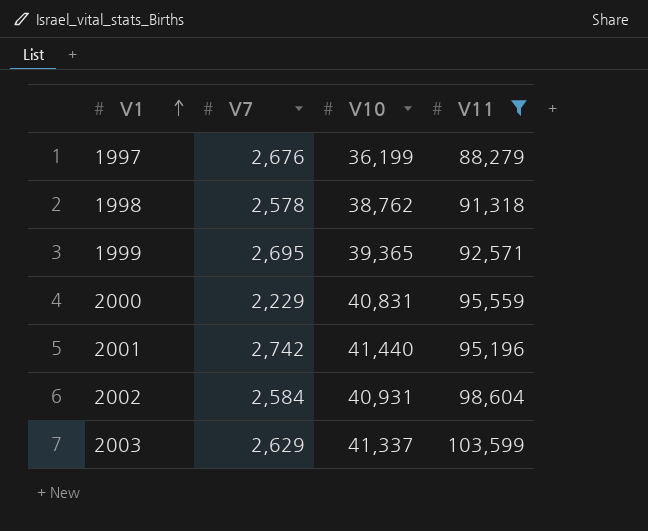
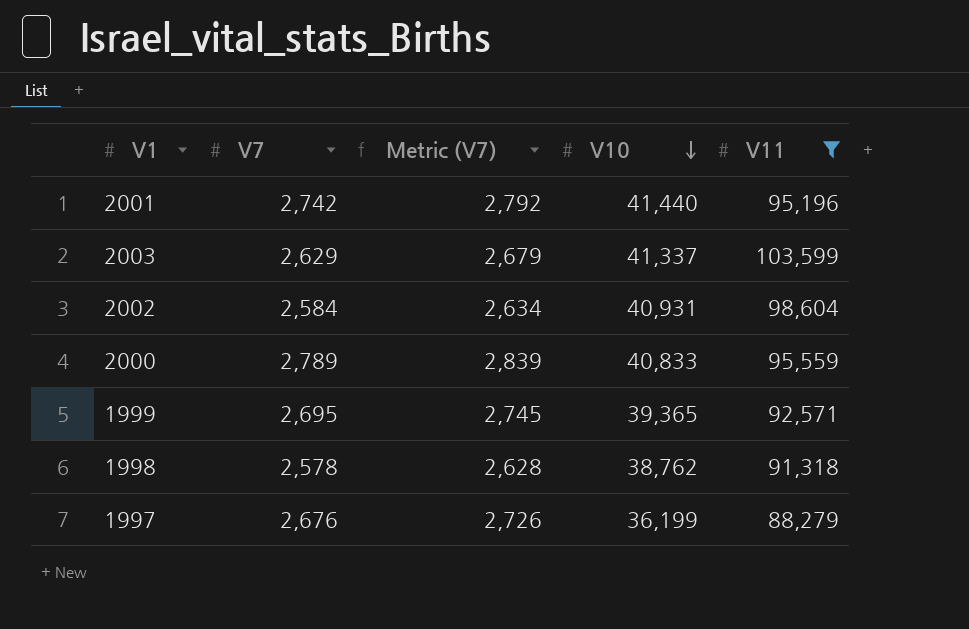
row order: V1 ascending -> V10 descending
column Metric (V7) | formula: none -> [V7] + 50
2000 | V7: 2,229 -> 2,789
2000 | V10: 40,831 -> 40,833

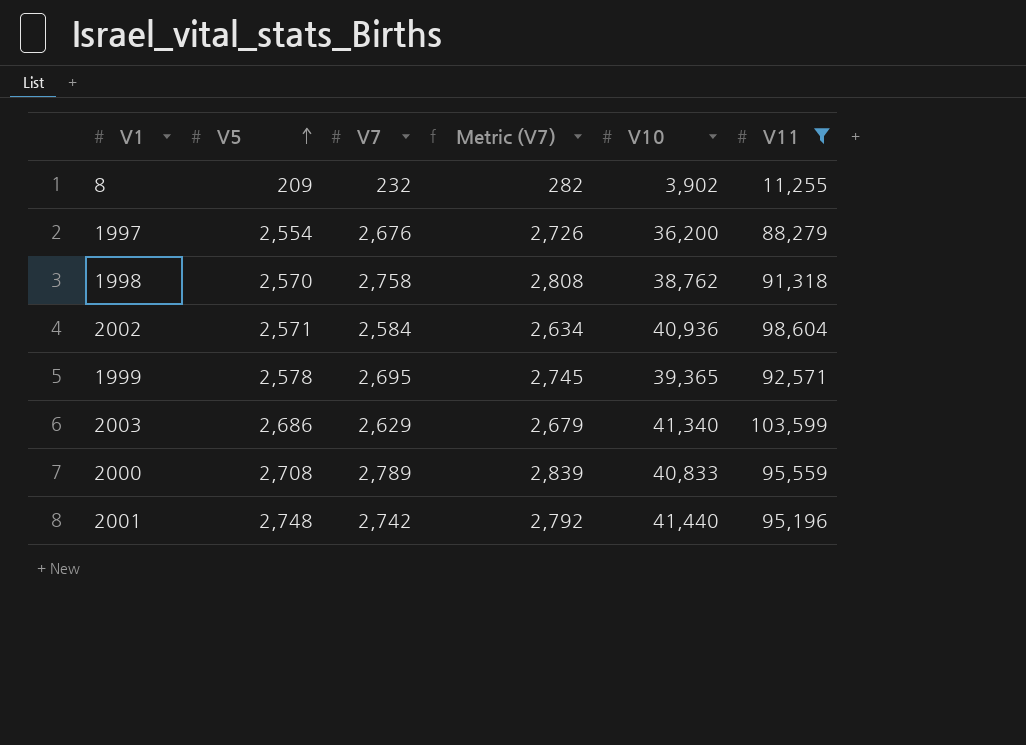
row order: V10 descending -> V5 ascending
column V5 | position: none -> 2
row 8: none -> 209 | 232 | 282 | 3,902 | 11,255
1997 | V10: 36,199 -> 36,200
1998 | V7: 2,578 -> 2,758
1998 | Metric (V7): 2,628 -> 2,808
2002 | V10: 40,931 -> 40,936
2003 | V10: 41,337 -> 41,340

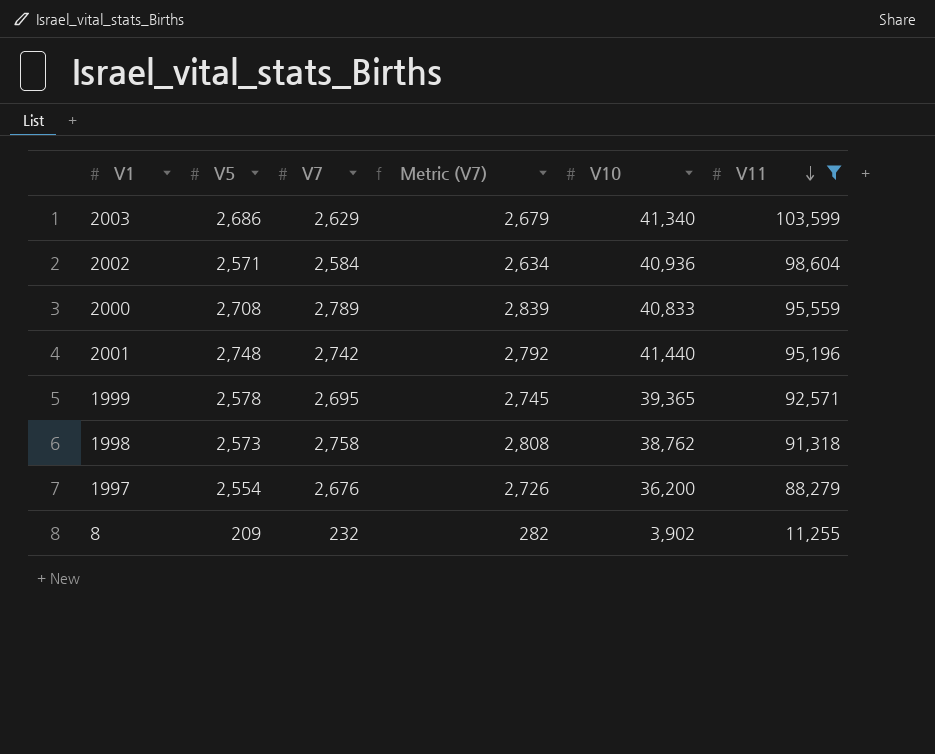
row order: V5 ascending -> V11 descending
1998 | V5: 2,570 -> 2,573

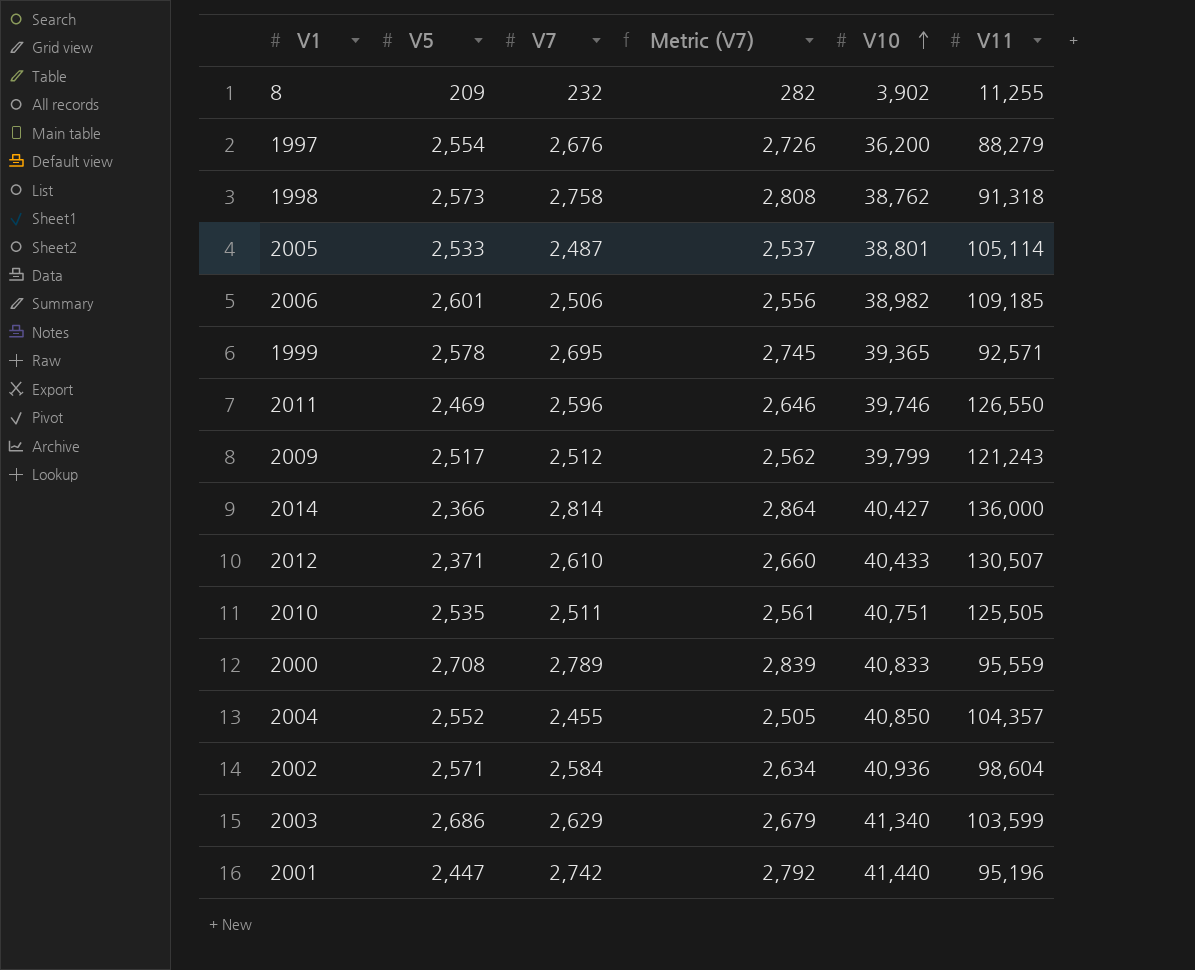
filter: V11 <= 103,599 -> none
row order: V11 descending -> V10 ascending
2001 | V5: 2,748 -> 2,447

